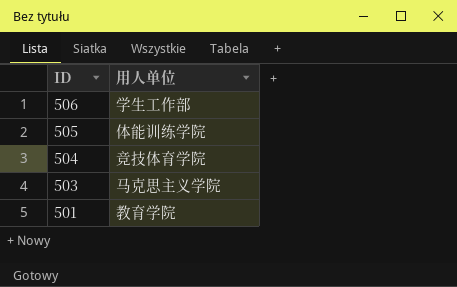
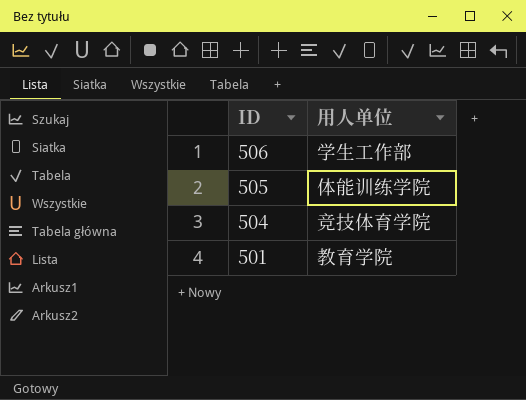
row 503: 马克思主义学院 -> none

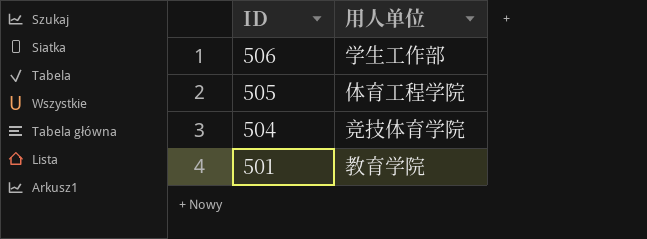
505 | 用人单位: 体能训练学院 -> 体育工程学院

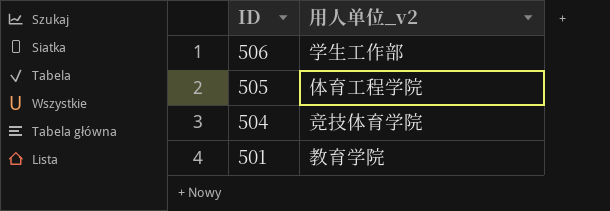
column name: 用人单位 -> 用人单位_v2

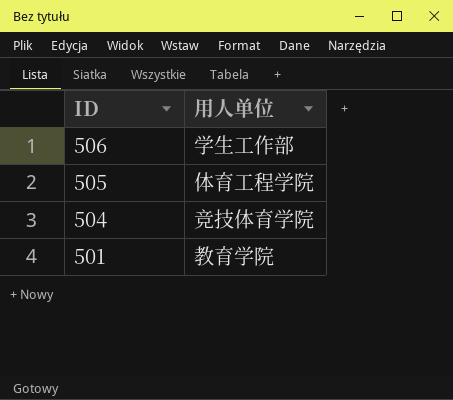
column name: 用人单位_v2 -> 用人单位

